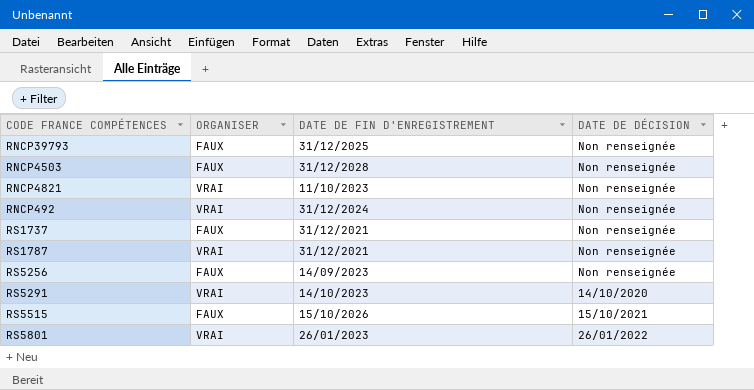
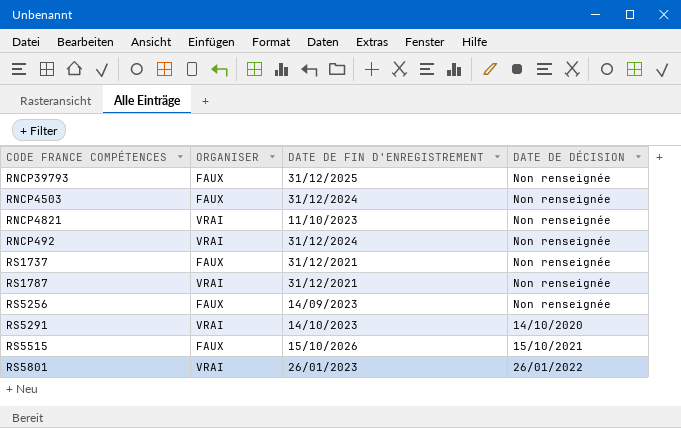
RNCP4503 | DATE DE FIN D'ENREGISTREMENT: 31/12/2028 -> 31/12/2024

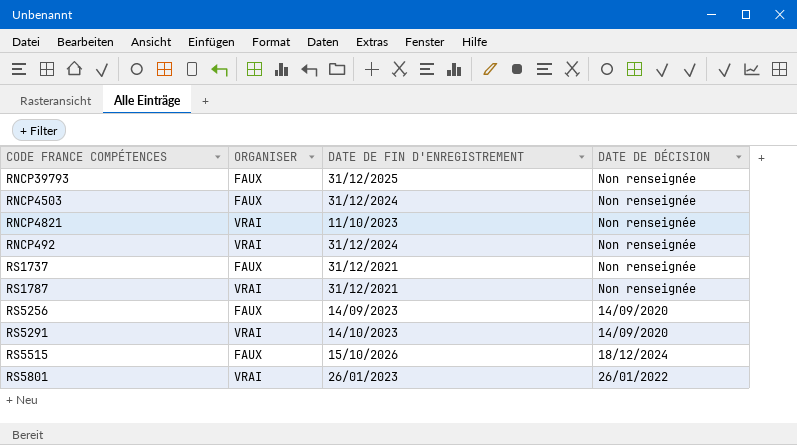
RS5256 | DATE DE DÉCISION: Non renseignée -> 14/09/2020
RS5291 | DATE DE DÉCISION: 14/10/2020 -> 14/09/2020
RS5515 | DATE DE DÉCISION: 15/10/2021 -> 18/12/2024

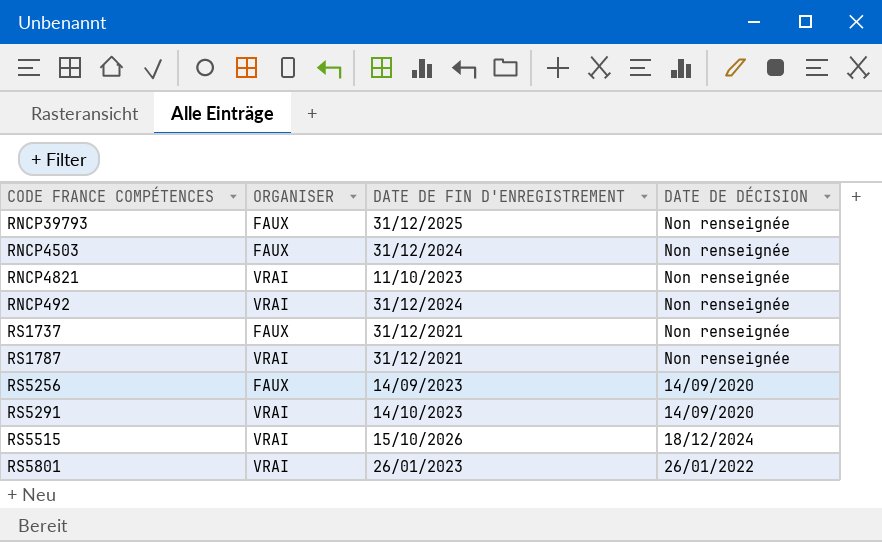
RS5515 | ORGANISER: FAUX -> VRAI

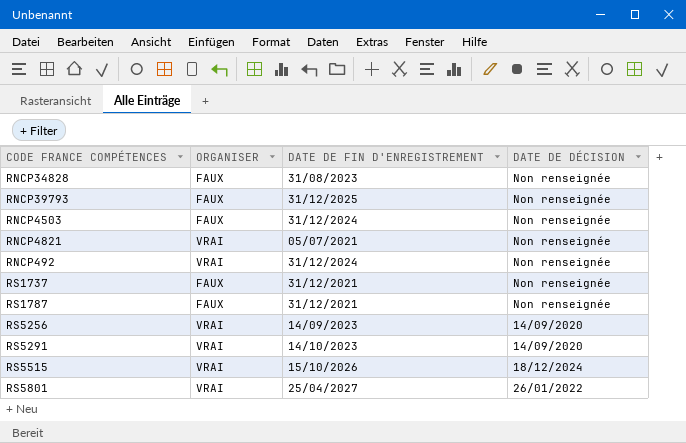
row RNCP34828: none -> FAUX | 31/08/2023 | Non renseignée
RNCP4821 | DATE DE FIN D'ENREGISTREMENT: 11/10/2023 -> 05/07/2021
RS1787 | ORGANISER: VRAI -> FAUX
RS5256 | ORGANISER: FAUX -> VRAI
RS5801 | DATE DE FIN D'ENREGISTREMENT: 26/01/2023 -> 25/04/2027

